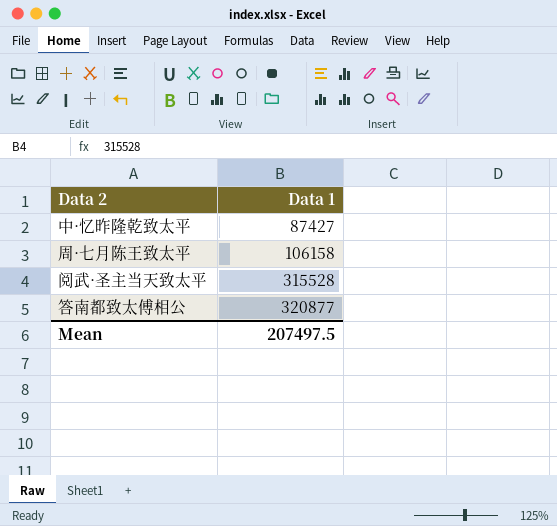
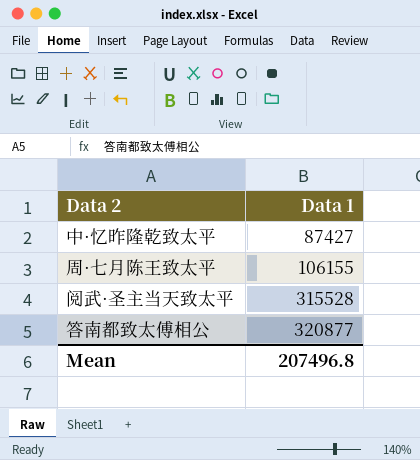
周·七月陈王致太平 | Data 1: 106158 -> 106155
Mean | Data 1: 207497.5 -> 207496.8

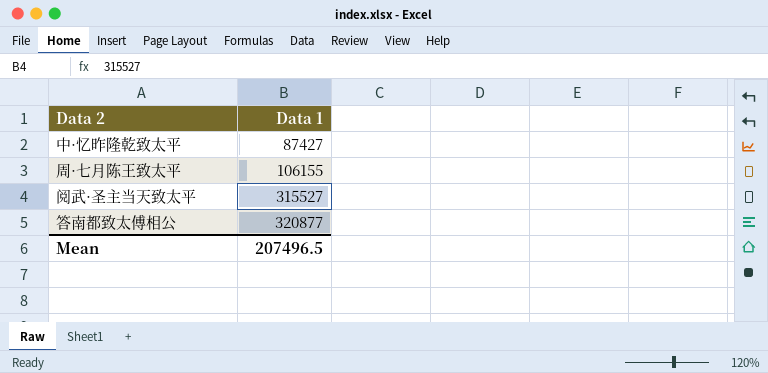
阅武·圣主当天致太平 | Data 1: 315528 -> 315527
Mean | Data 1: 207496.8 -> 207496.5

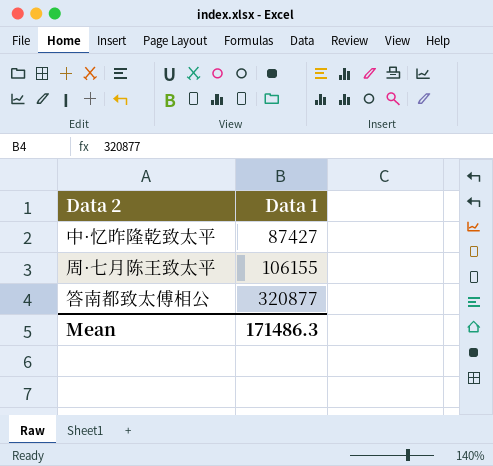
row 阅武·圣主当天致太平: 315527 -> none
Mean | Data 1: 207496.5 -> 171486.3

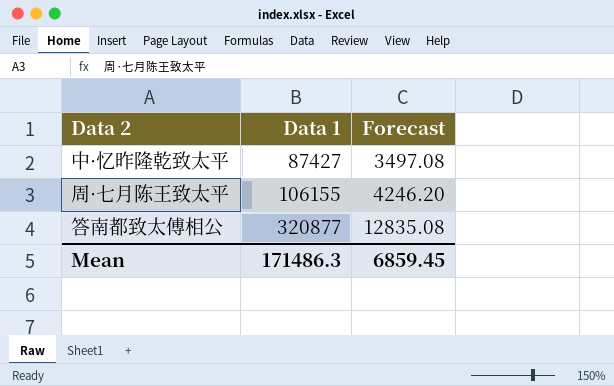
column Forecast | formula: none -> [Data 1] * 0.04

